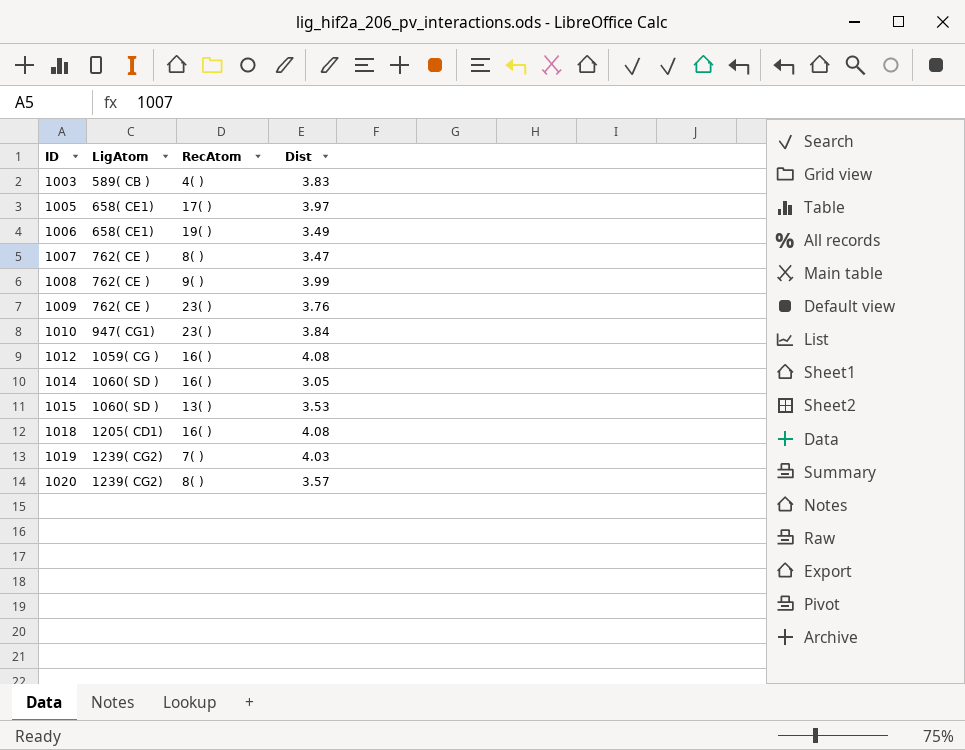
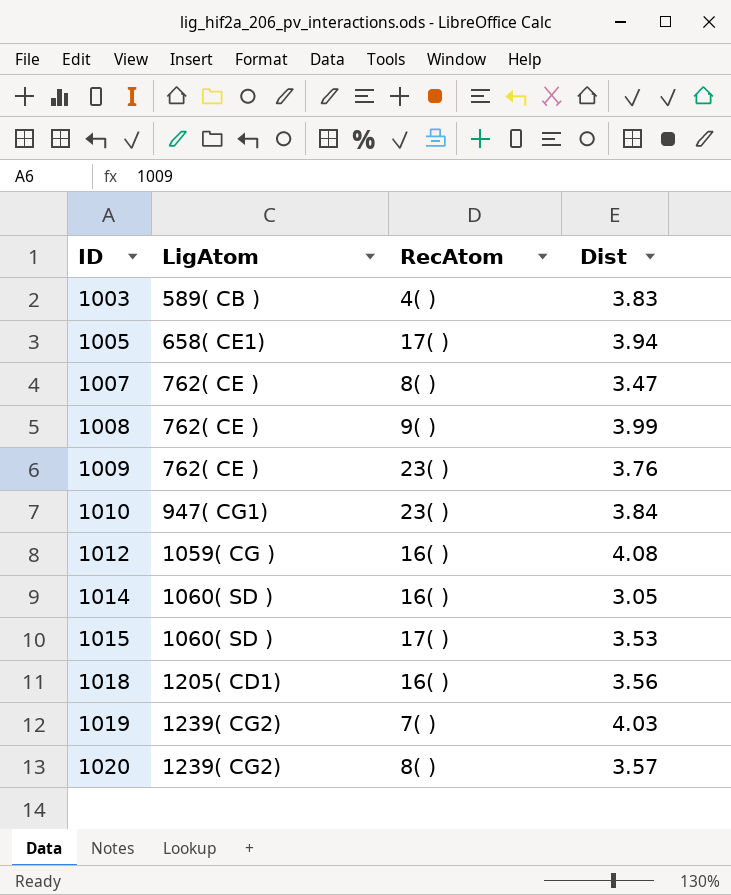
row 1006: 658( CE1) | 19( ) | 3.49 -> none
1005 | Dist: 3.97 -> 3.94
1015 | RecAtom: 13( ) -> 17( )
1018 | Dist: 4.08 -> 3.56

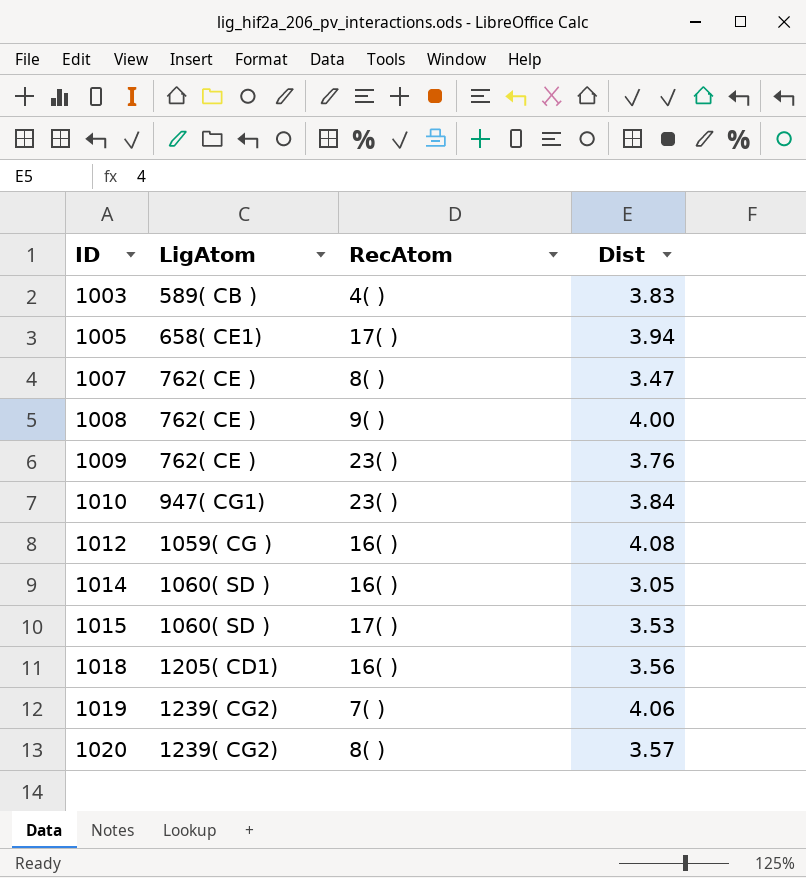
1008 | Dist: 3.99 -> 4.00
1019 | Dist: 4.03 -> 4.06

